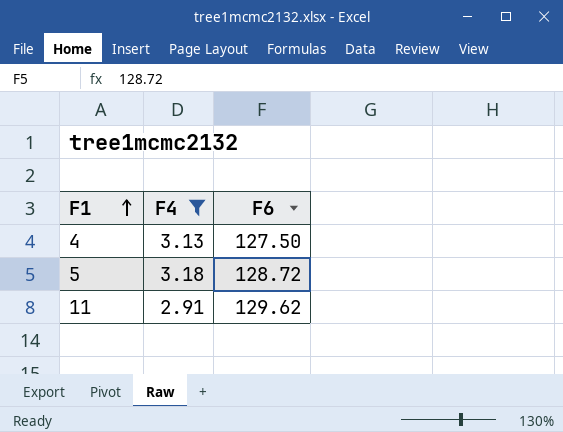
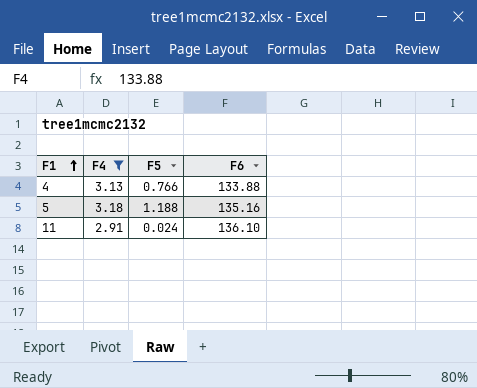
column F5 | position: none -> 3
4 | F6: 127.50 -> 133.88
5 | F6: 128.72 -> 135.16
11 | F6: 129.62 -> 136.10

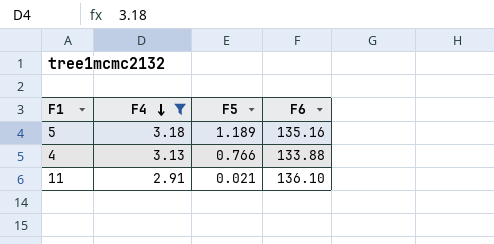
row order: F1 ascending -> F4 descending
5 | F5: 1.188 -> 1.189
11 | F5: 0.024 -> 0.021

